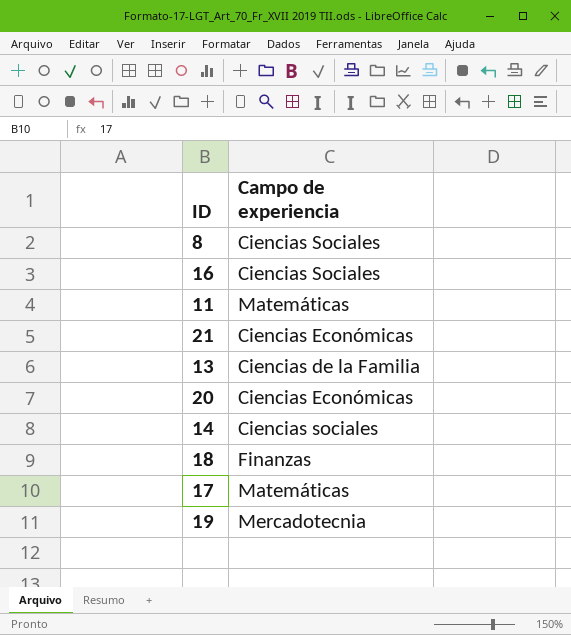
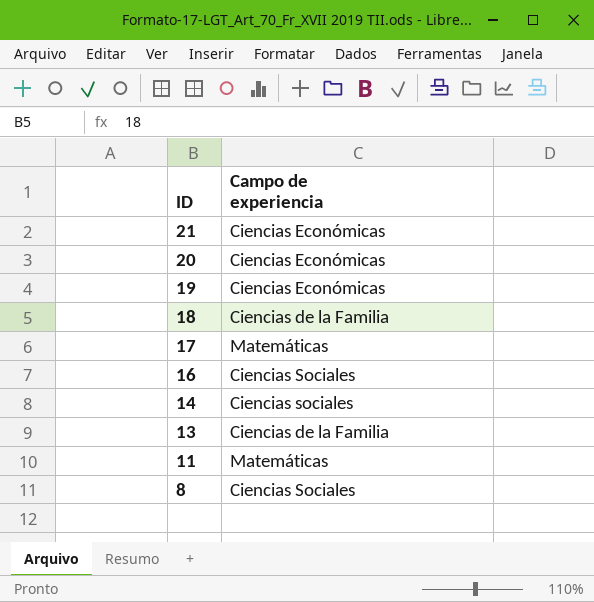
row order: none -> ID descending
19 | Campo de experiencia: Mercadotecnia -> Ciencias Económicas
18 | Campo de experiencia: Finanzas -> Ciencias de la Familia

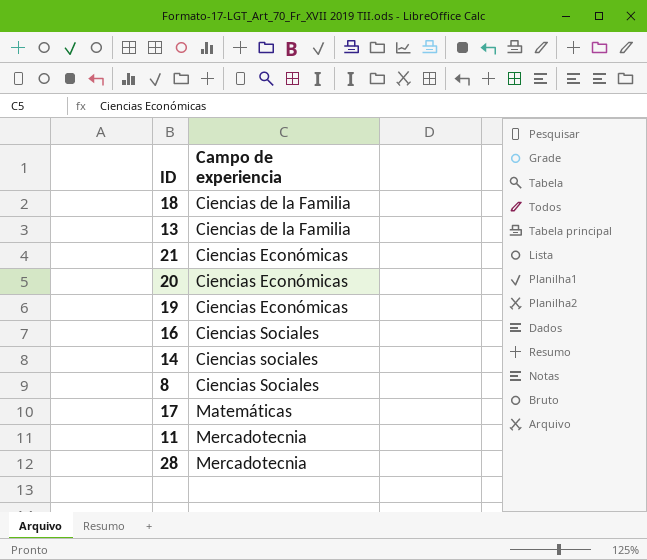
row order: ID descending -> Campo de experiencia ascending
11 | Campo de experiencia: Matemáticas -> Mercadotecnia
row 28: none -> Mercadotecnia

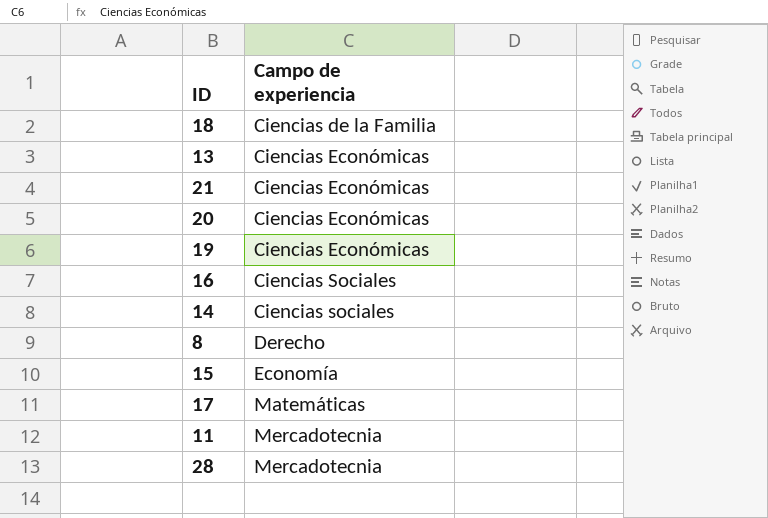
13 | Campo de experiencia: Ciencias de la Familia -> Ciencias Económicas
8 | Campo de experiencia: Ciencias Sociales -> Derecho
row 15: none -> Economía

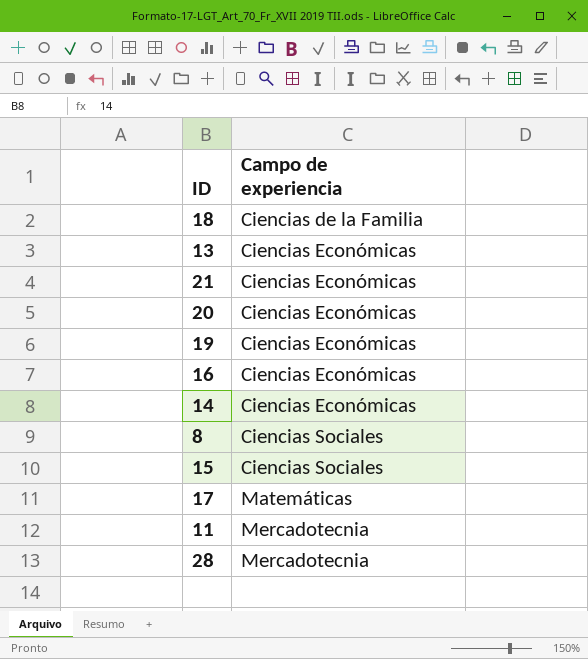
16 | Campo de experiencia: Ciencias Sociales -> Ciencias Económicas
14 | Campo de experiencia: Ciencias sociales -> Ciencias Económicas
8 | Campo de experiencia: Derecho -> Ciencias Sociales
15 | Campo de experiencia: Economía -> Ciencias Sociales

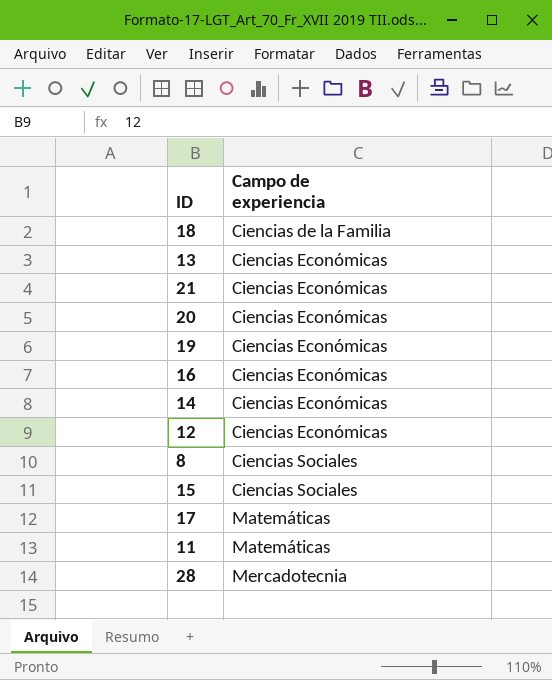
row 12: none -> Ciencias Económicas
11 | Campo de experiencia: Mercadotecnia -> Matemáticas

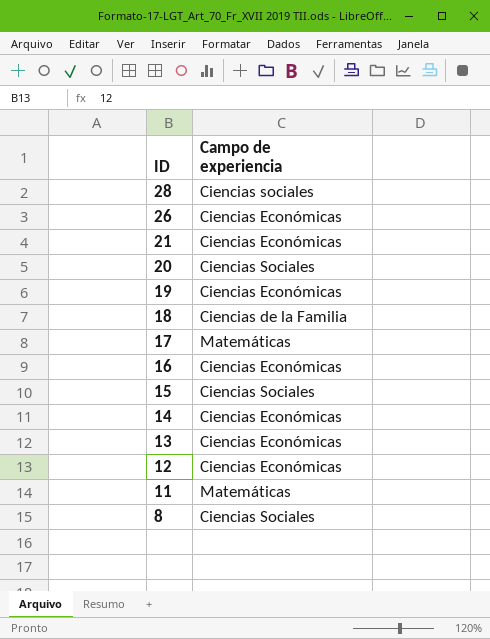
row order: Campo de experiencia ascending -> ID descending
28 | Campo de experiencia: Mercadotecnia -> Ciencias sociales
row 26: none -> Ciencias Económicas
20 | Campo de experiencia: Ciencias Económicas -> Ciencias Sociales

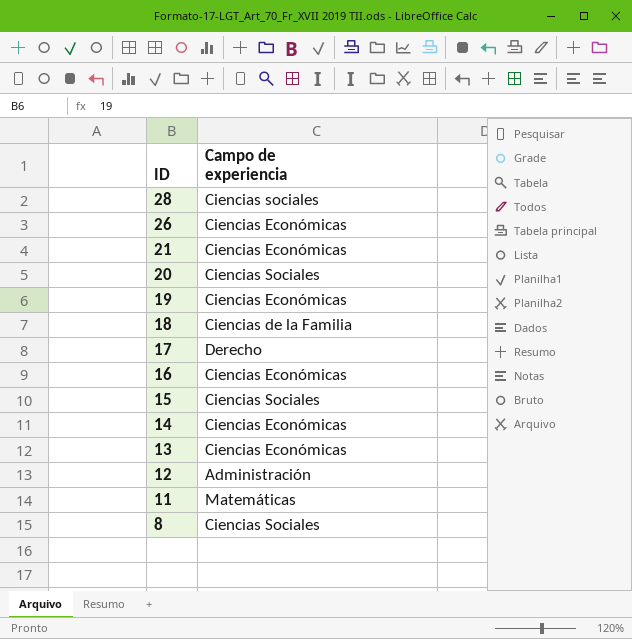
17 | Campo de experiencia: Matemáticas -> Derecho
12 | Campo de experiencia: Ciencias Económicas -> Administración

